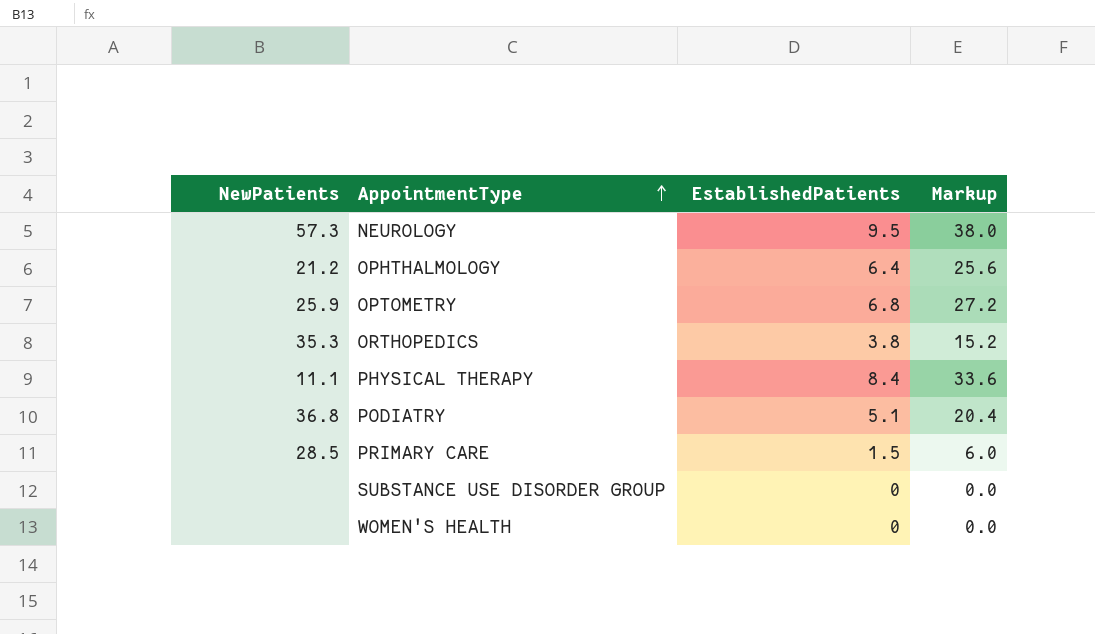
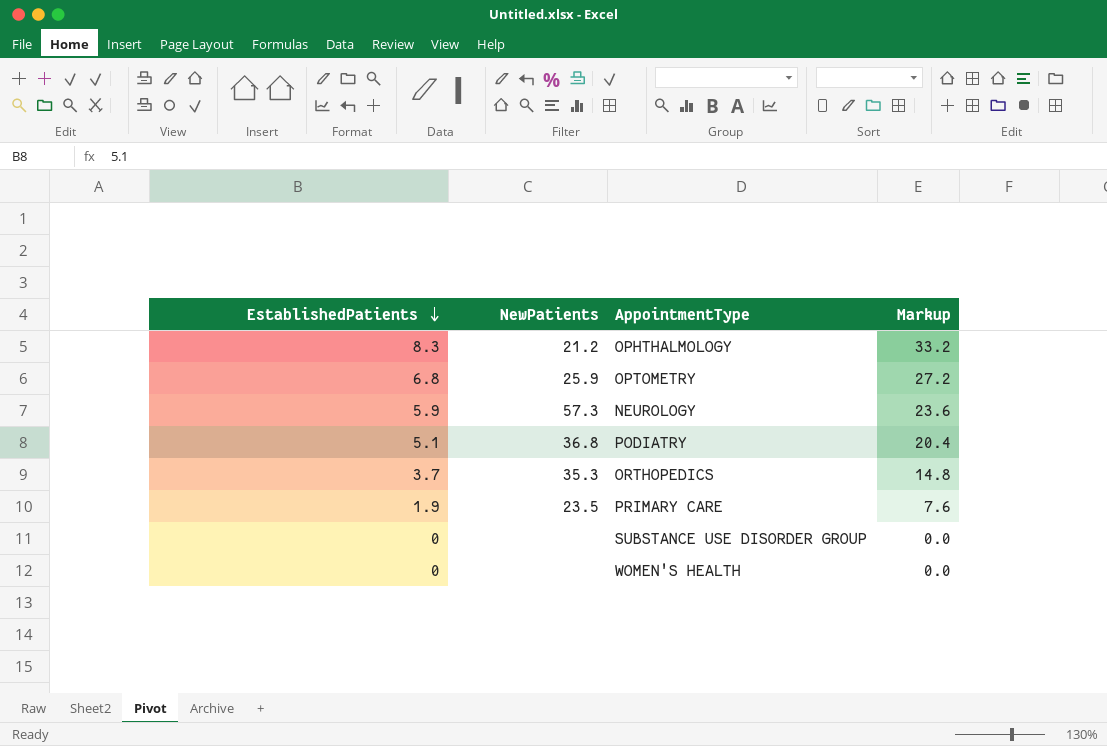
row order: AppointmentType ascending -> EstablishedPatients descending
column EstablishedPatients | position: 3 -> 1
row PHYSICAL THERAPY: 11.1 | 8.4 | 33.6 -> none
OPHTHALMOLOGY | EstablishedPatients: 6.4 -> 8.3
OPHTHALMOLOGY | Markup: 25.6 -> 33.2
NEUROLOGY | EstablishedPatients: 9.5 -> 5.9
NEUROLOGY | Markup: 38.0 -> 23.6
ORTHOPEDICS | EstablishedPatients: 3.8 -> 3.7
ORTHOPEDICS | Markup: 15.2 -> 14.8
PRIMARY CARE | EstablishedPatients: 1.5 -> 1.9
PRIMARY CARE | NewPatients: 28.5 -> 23.5
PRIMARY CARE | Markup: 6.0 -> 7.6

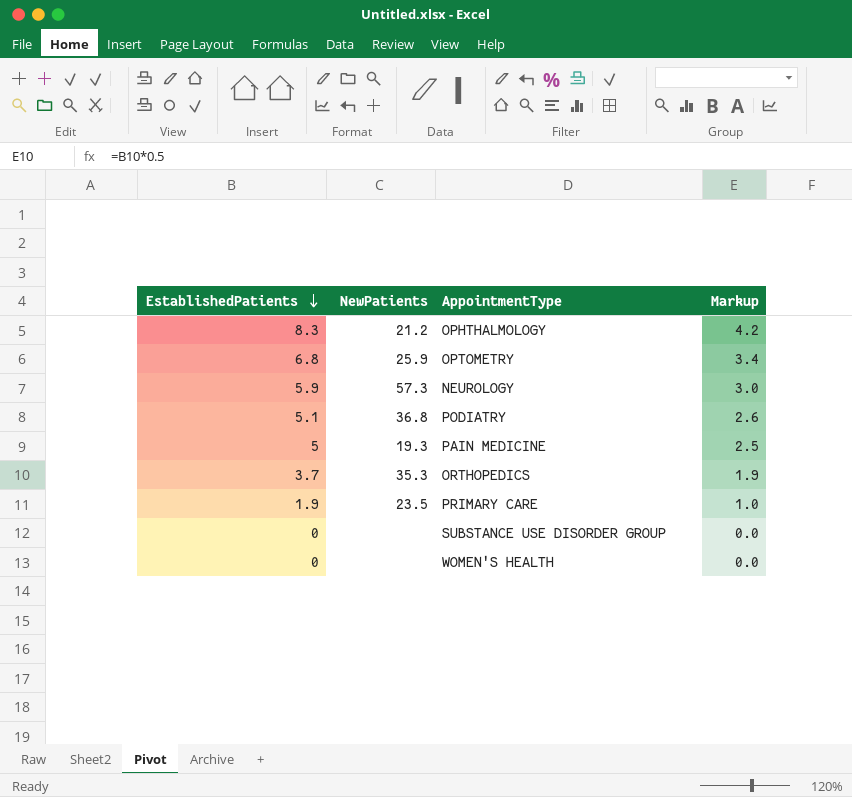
column Markup | formula: [EstablishedPatients] * 4 -> [EstablishedPatients] * 0.5
row PAIN MEDICINE: none -> 5 | 19.3 | 2.5

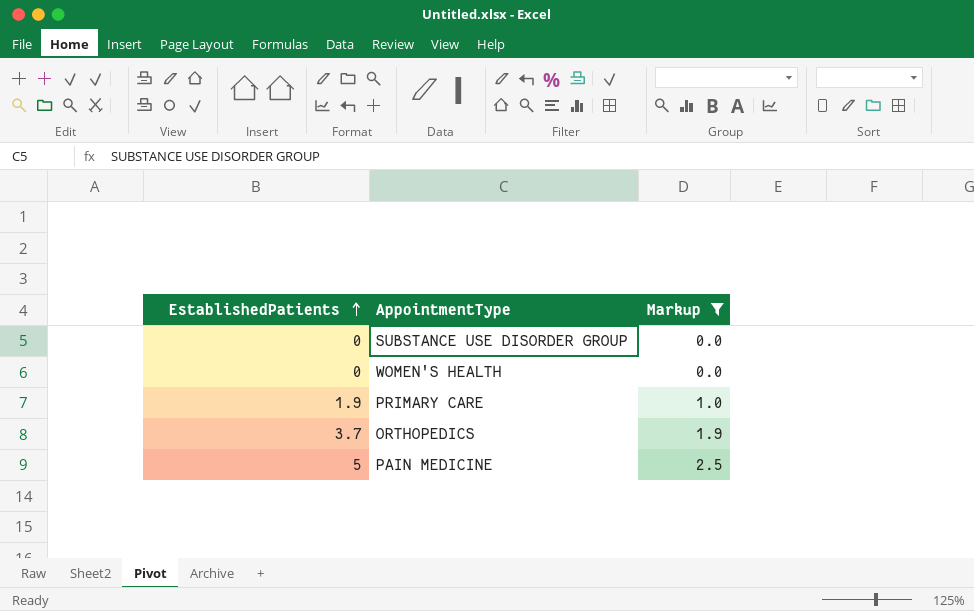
filter: none -> Markup <= 2.5
row order: EstablishedPatients descending -> EstablishedPatients ascending
column NewPatients | position: 2 -> none

